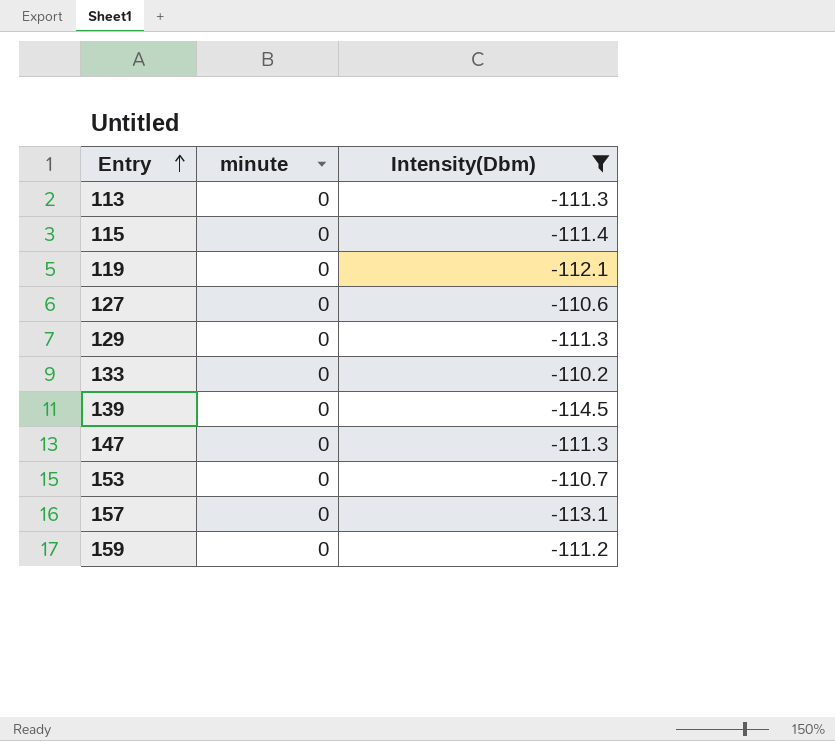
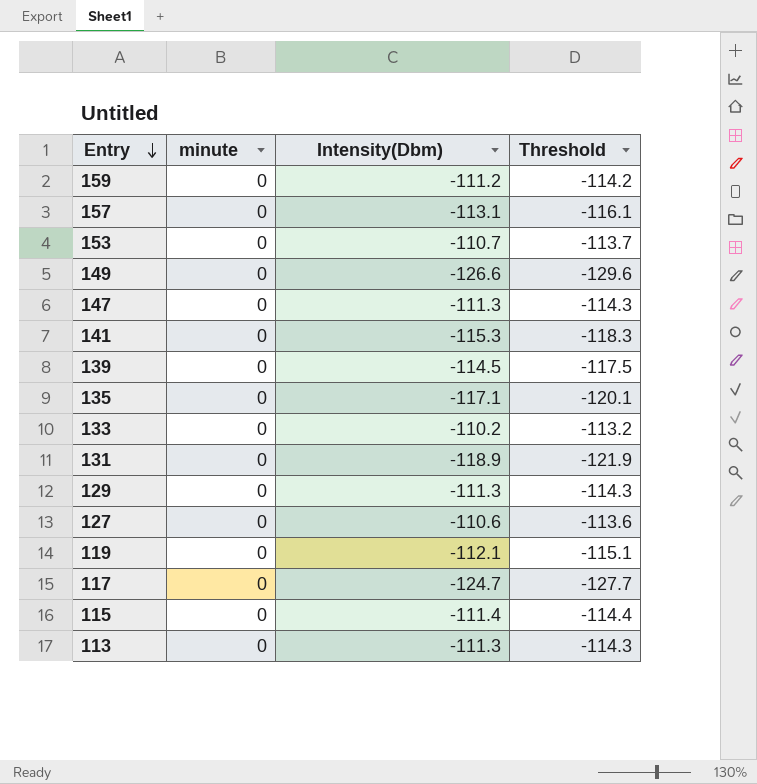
filter: Intensity(Dbm) >= -114.5 -> none
row order: Entry ascending -> Entry descending
column Threshold | formula: none -> [Intensity(Dbm)] - 3

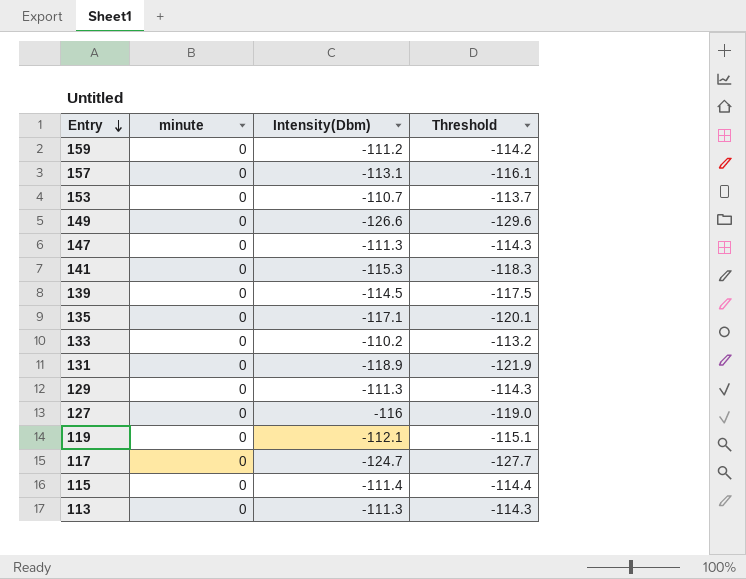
127 | Intensity(Dbm): -110.6 -> -116
127 | Threshold: -113.6 -> -119.0

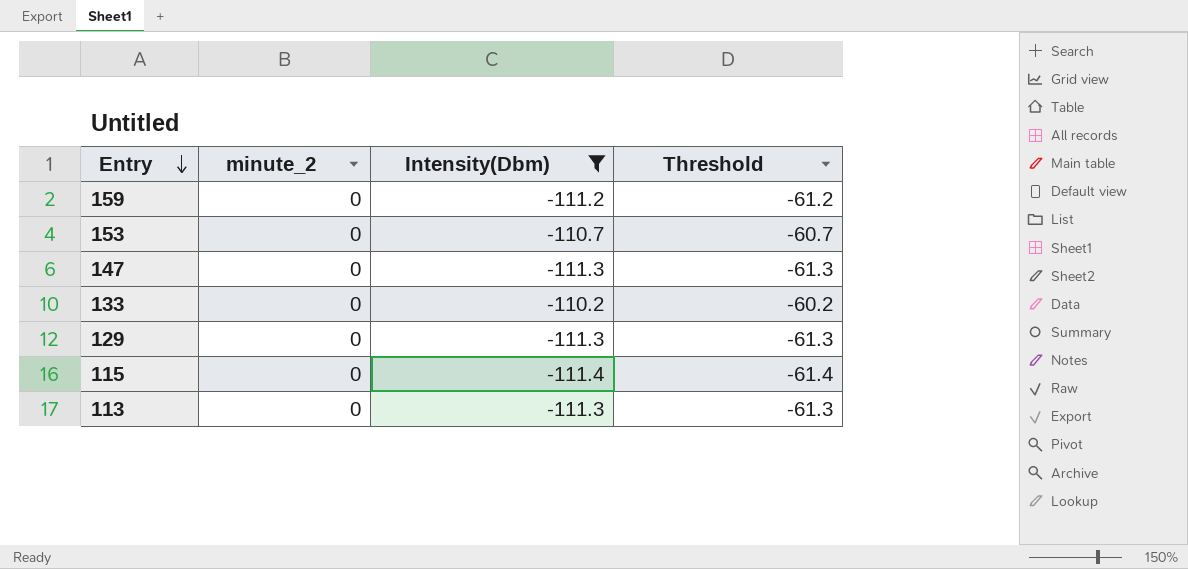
filter: none -> Intensity(Dbm) >= -111.4
column name: minute -> minute_2
column Threshold | formula: [Intensity(Dbm)] - 3 -> [Intensity(Dbm)] + 50

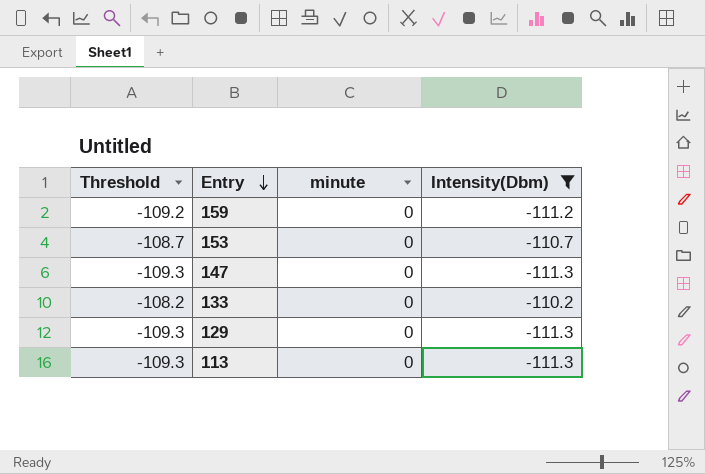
column Threshold | formula: [Intensity(Dbm)] + 50 -> [Intensity(Dbm)] + 2
column Threshold | position: 4 -> 1
column name: minute_2 -> minute
row 115: 0 | -111.4 | -61.4 -> none

